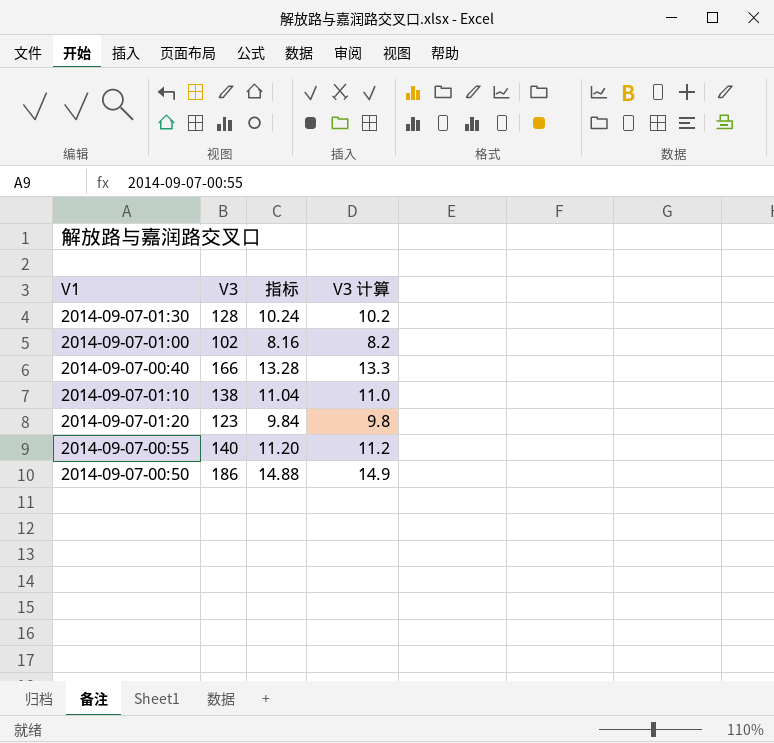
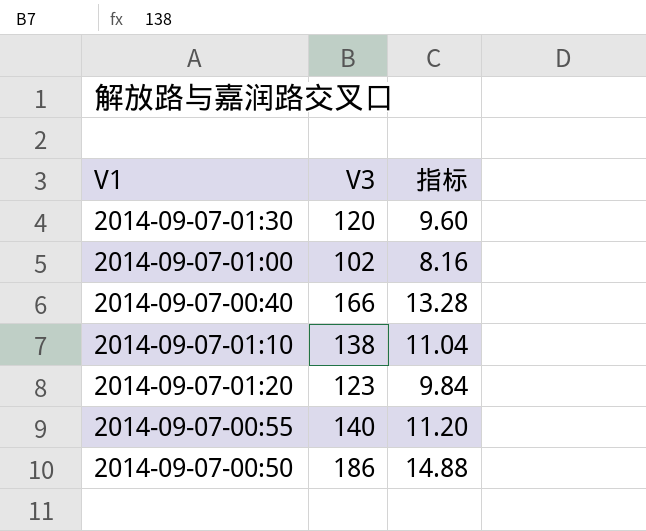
column V3 计算 | formula: [V3] * 0.08 -> none
2014-09-07-01:30 | V3: 128 -> 120
2014-09-07-01:30 | 指标: 10.24 -> 9.60

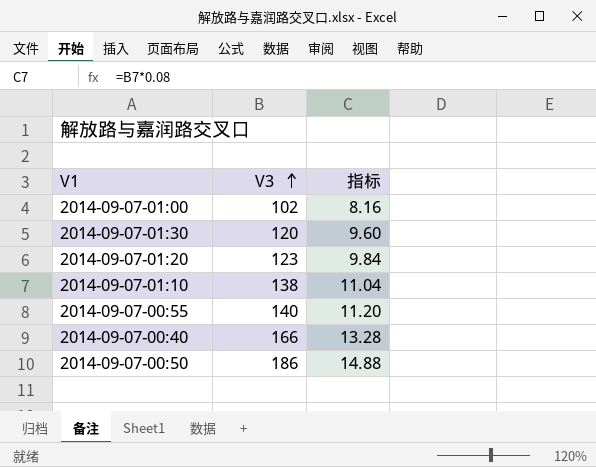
row order: none -> V3 ascending

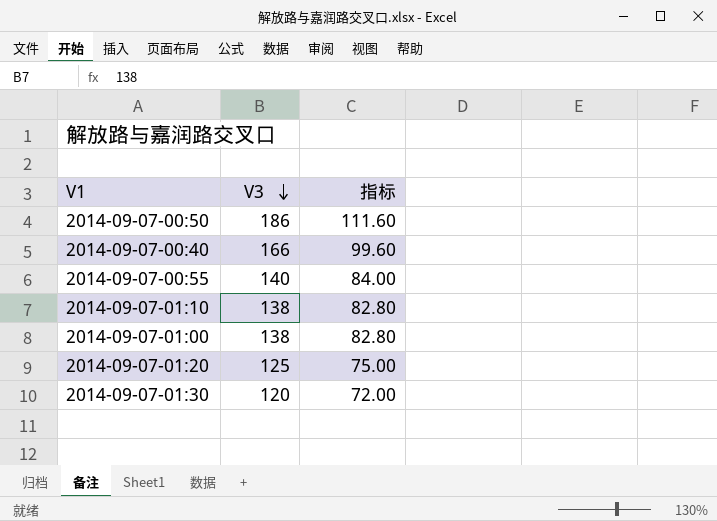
row order: V3 ascending -> V3 descending
column 指标 | formula: [V3] * 0.08 -> [V3] * 0.6
2014-09-07-01:00 | V3: 102 -> 138
2014-09-07-01:20 | V3: 123 -> 125

